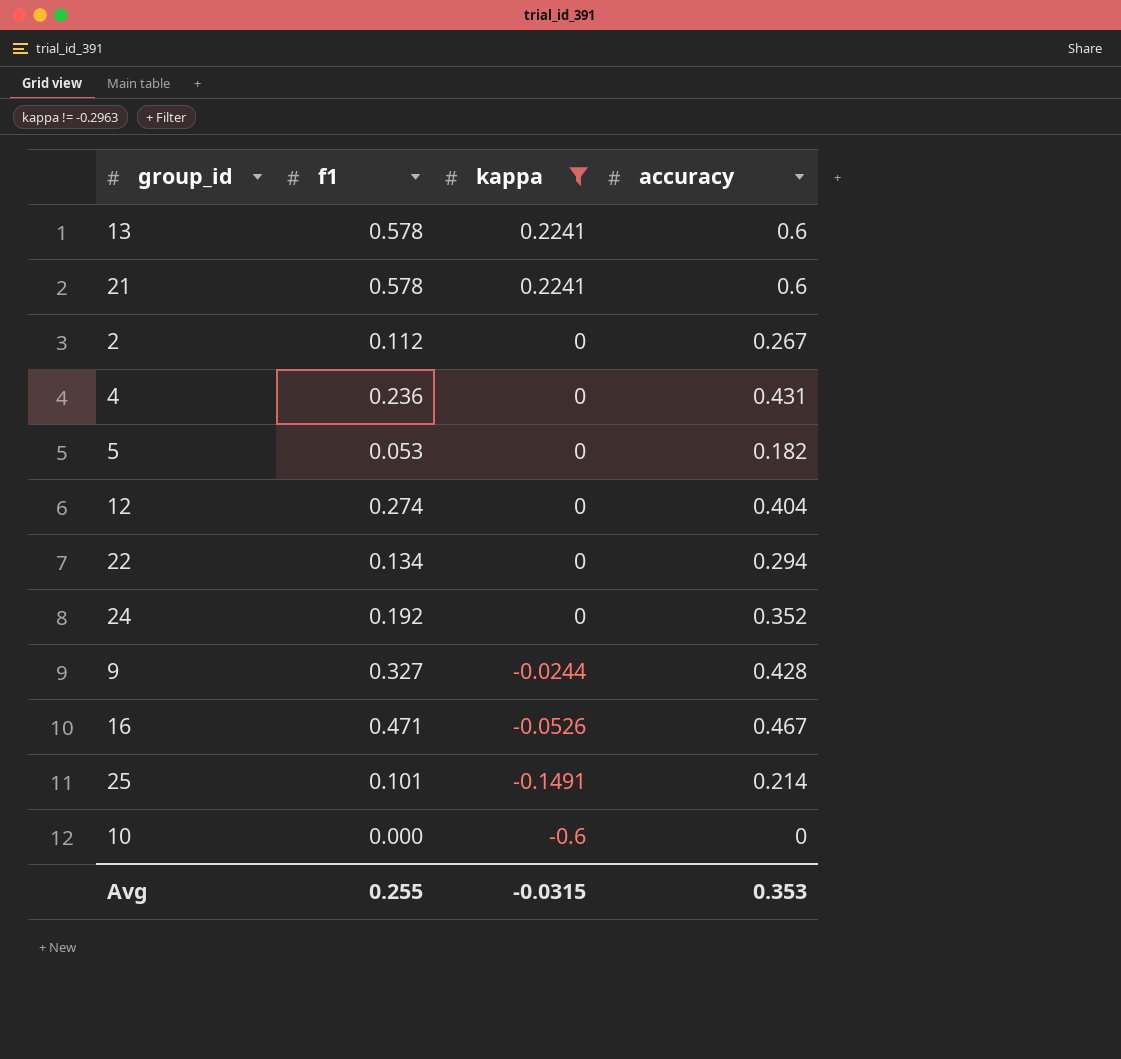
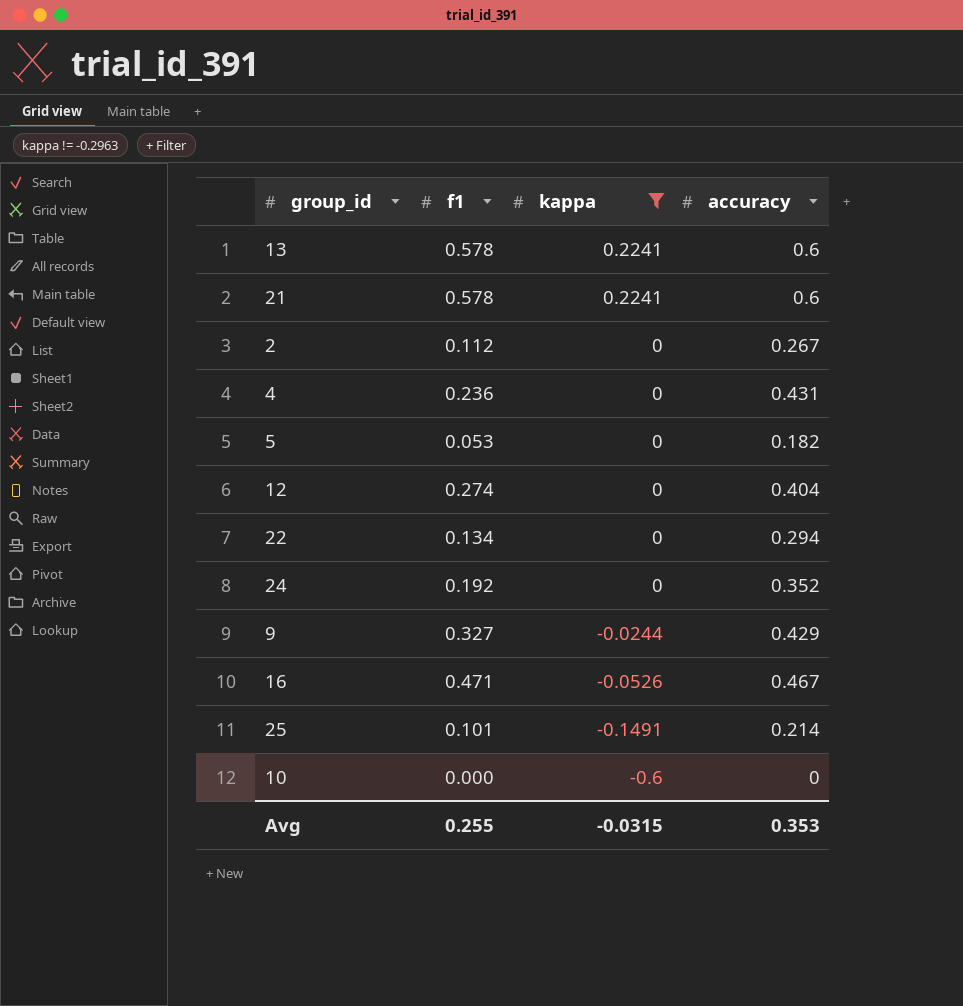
9 | accuracy: 0.428 -> 0.429

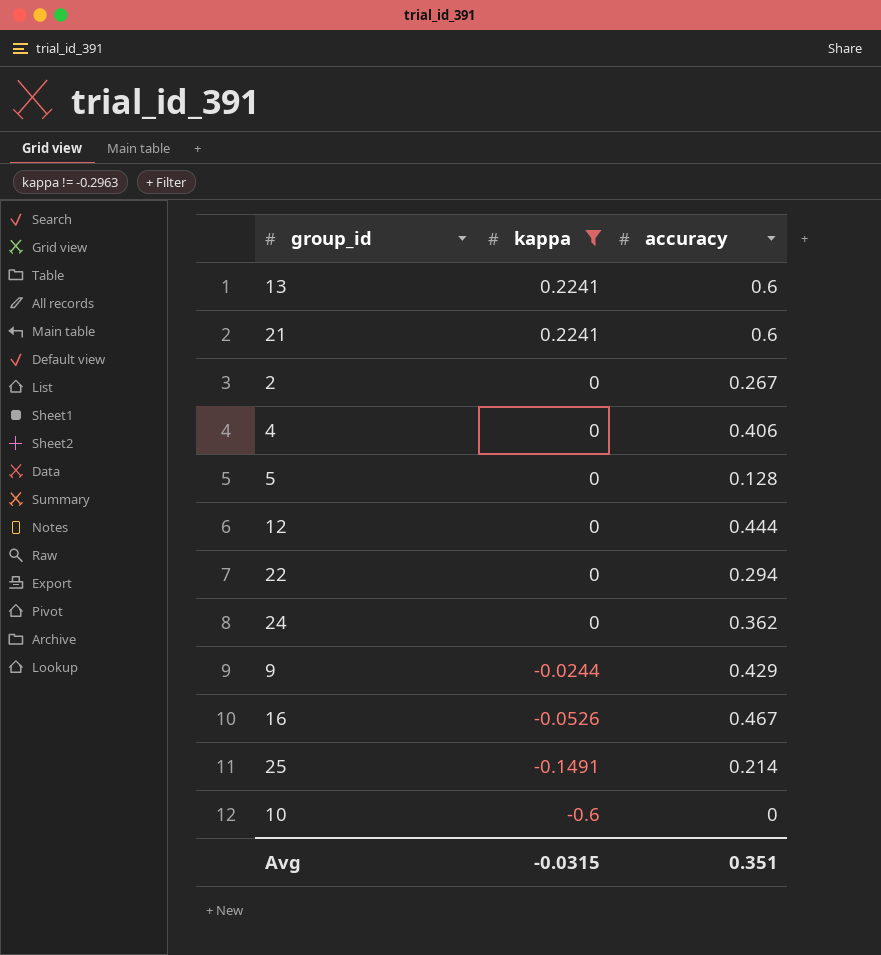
column f1 | position: 2 -> none
4 | accuracy: 0.431 -> 0.406
5 | accuracy: 0.182 -> 0.128
12 | accuracy: 0.404 -> 0.444
24 | accuracy: 0.352 -> 0.362
Avg | accuracy: 0.353 -> 0.351

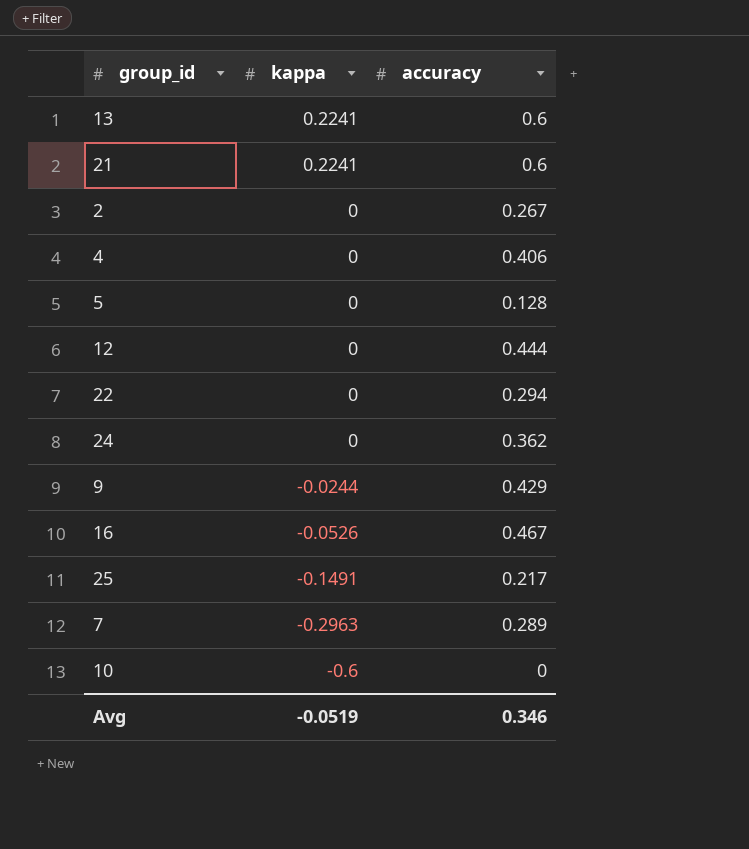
filter: kappa != -0.2963 -> none
25 | accuracy: 0.214 -> 0.217
Avg | kappa: -0.0315 -> -0.0519
Avg | accuracy: 0.351 -> 0.346

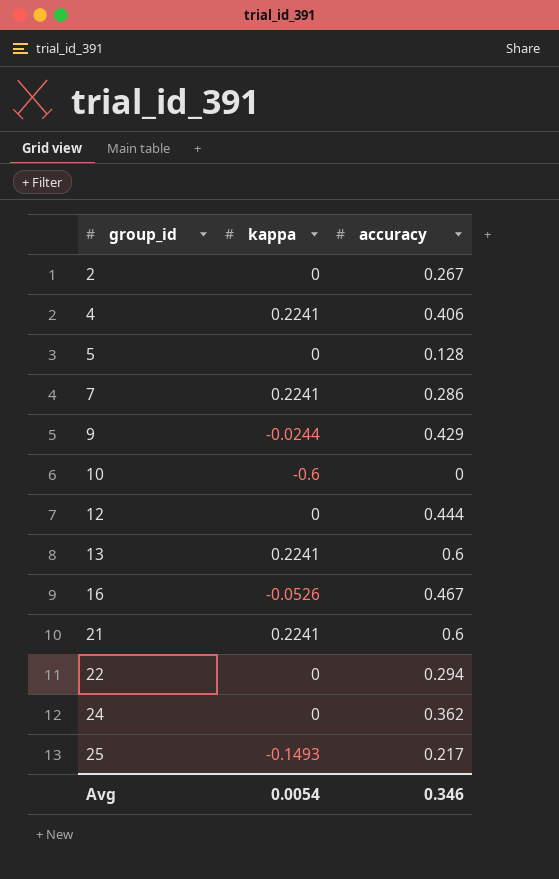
row order: kappa descending -> group_id ascending
4 | kappa: 0 -> 0.2241
7 | kappa: -0.2963 -> 0.2241
7 | accuracy: 0.289 -> 0.286
25 | kappa: -0.1491 -> -0.1493
Avg | kappa: -0.0519 -> 0.0054

